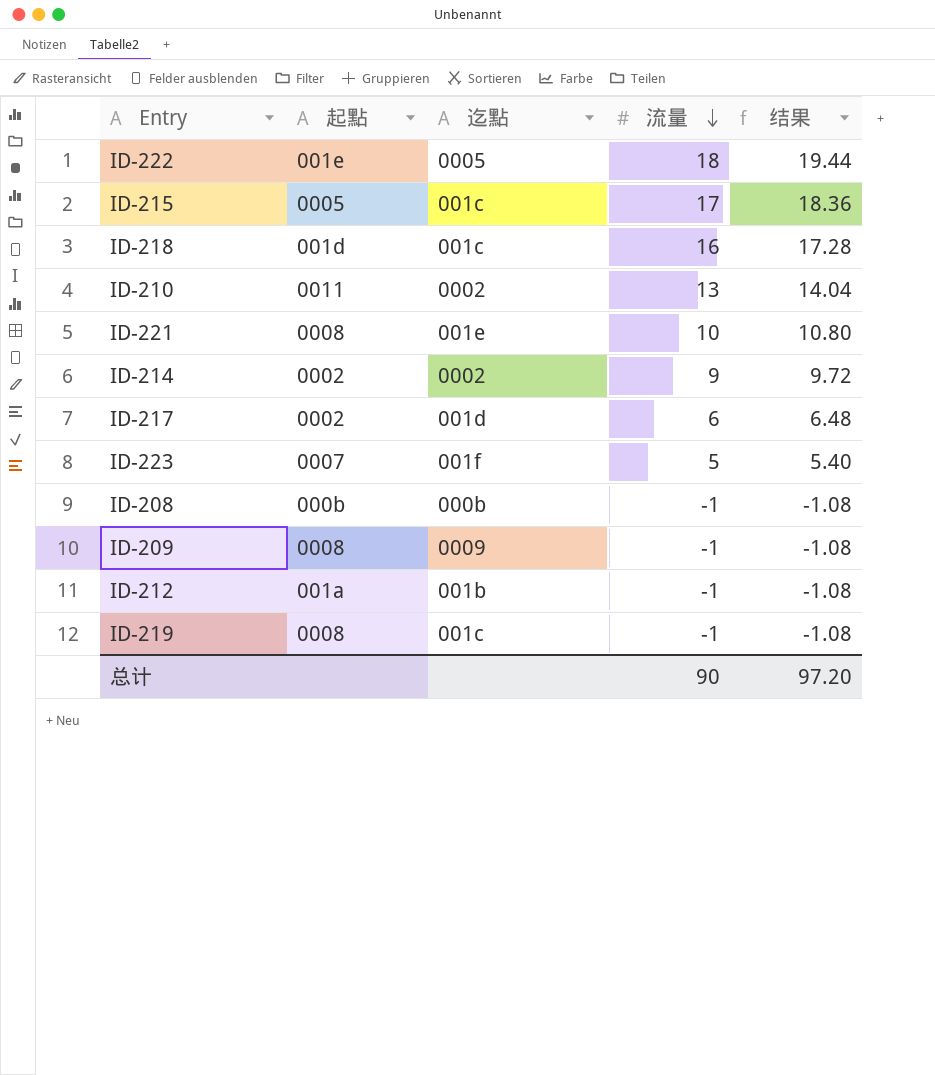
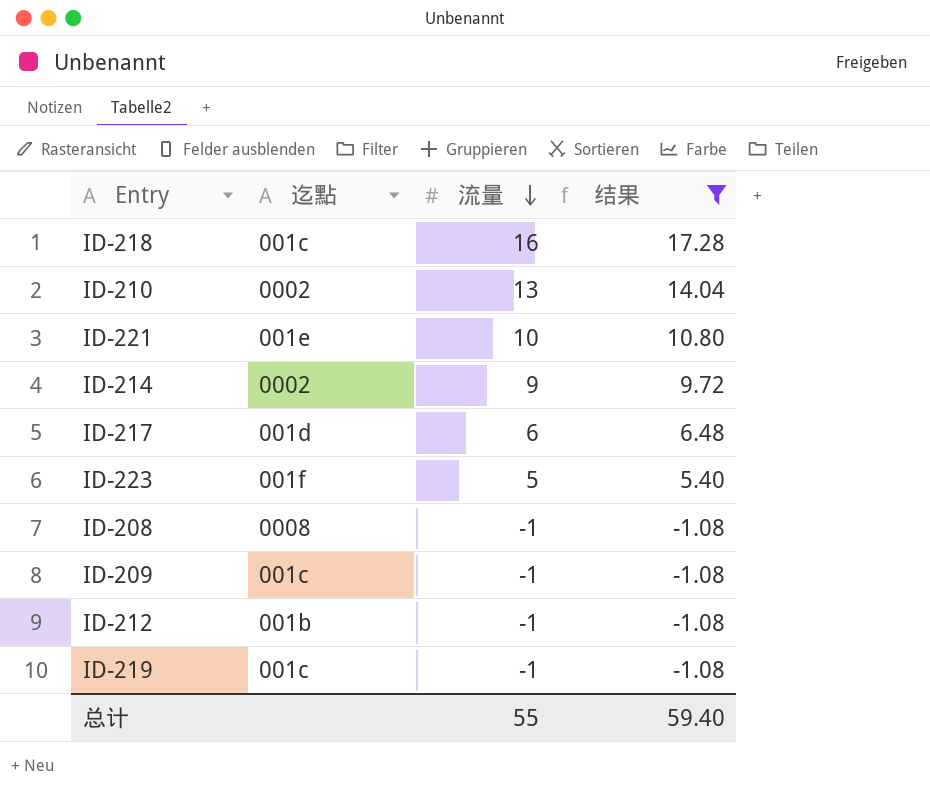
filter: none -> 结果 <= 17.28
column 起點 | position: 2 -> none
ID-208 | 迄點: 000b -> 0008
ID-209 | 迄點: 0009 -> 001c
总计 | 流量: 90 -> 55
总计 | 结果: 97.20 -> 59.40

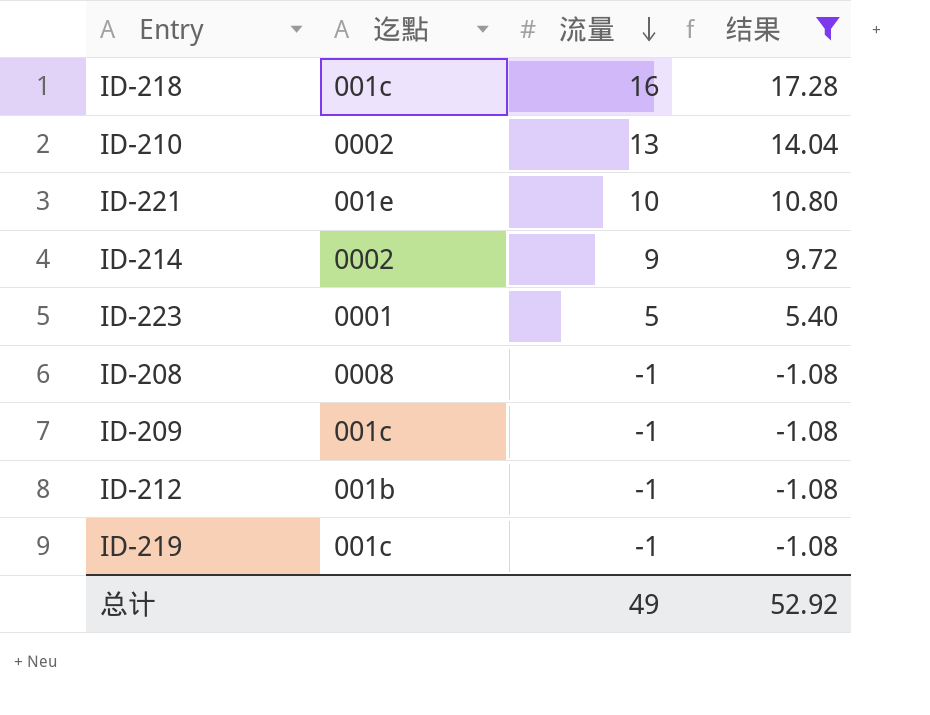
row ID-217: 001d | 6 | 6.48 -> none
ID-223 | 迄點: 001f -> 0001
总计 | 流量: 55 -> 49
总计 | 结果: 59.40 -> 52.92

